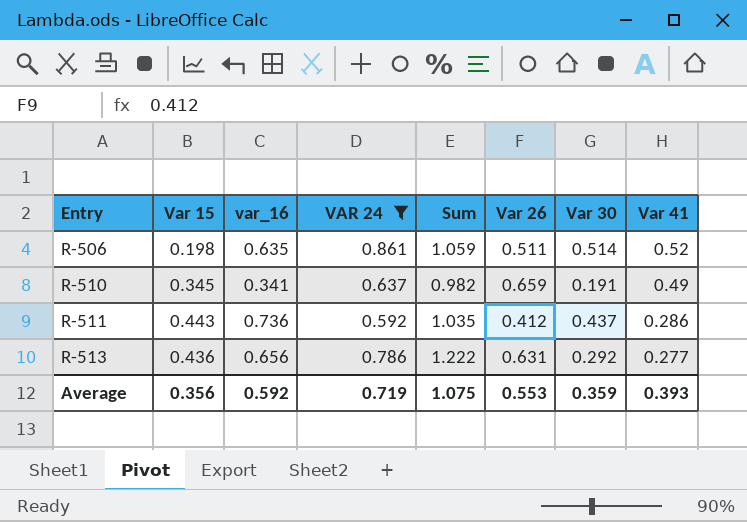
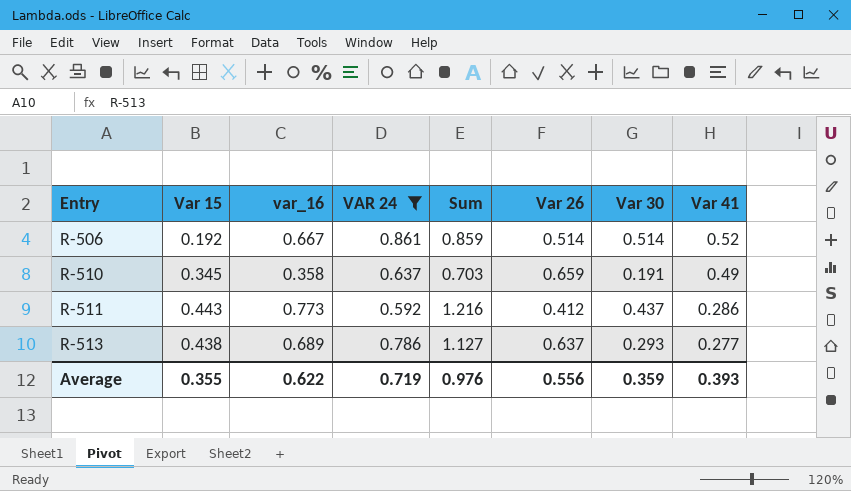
column Sum | formula: [Var 15] + [VAR 24] -> [Var 15] + [var_16]
R-506 | Var 15: 0.198 -> 0.192
R-506 | var_16: 0.635 -> 0.667
R-506 | Var 26: 0.511 -> 0.514
R-510 | var_16: 0.341 -> 0.358
R-511 | var_16: 0.736 -> 0.773
R-513 | Var 15: 0.436 -> 0.438
R-513 | var_16: 0.656 -> 0.689
R-513 | Var 26: 0.631 -> 0.637
R-513 | Var 30: 0.292 -> 0.293
Average | Var 15: 0.356 -> 0.355
Average | var_16: 0.592 -> 0.622
Average | Sum: 1.075 -> 0.976
Average | Var 26: 0.553 -> 0.556

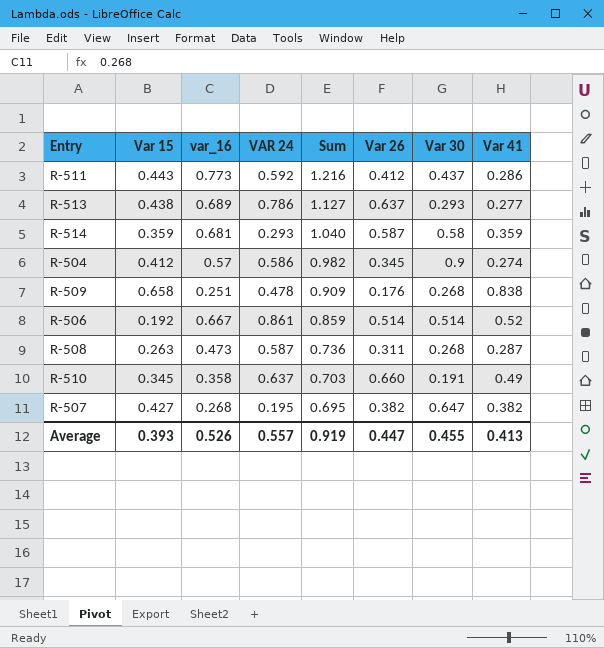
filter: VAR 24 >= 0.592 -> none
row order: Entry ascending -> Sum descending
R-510 | Var 26: 0.659 -> 0.660
Average | Var 15: 0.355 -> 0.393
Average | var_16: 0.622 -> 0.526
Average | VAR 24: 0.719 -> 0.557
Average | Sum: 0.976 -> 0.919
Average | Var 26: 0.556 -> 0.447
Average | Var 30: 0.359 -> 0.455
Average | Var 41: 0.393 -> 0.413

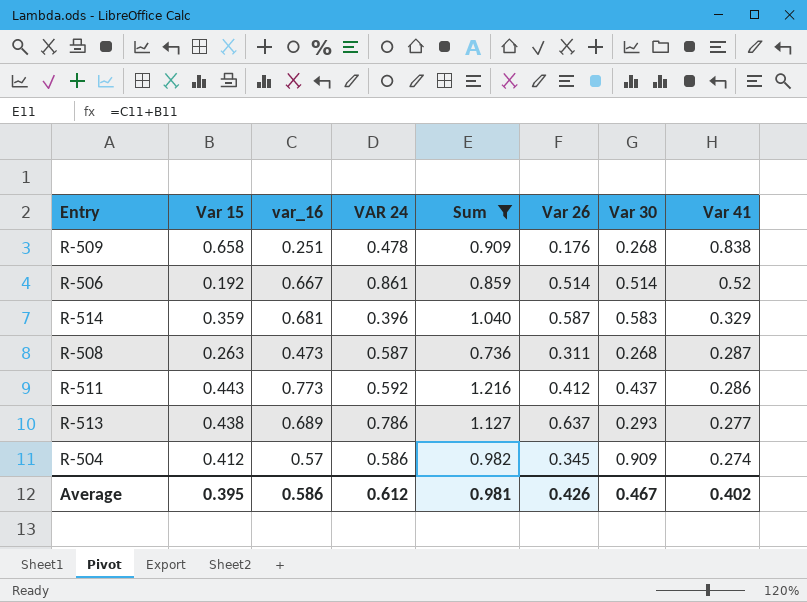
filter: none -> Sum >= 0.736
row order: Sum descending -> Var 41 descending
R-514 | VAR 24: 0.293 -> 0.396
R-514 | Var 30: 0.58 -> 0.583
R-514 | Var 41: 0.359 -> 0.329
R-504 | Var 30: 0.9 -> 0.909
Average | Var 15: 0.393 -> 0.395
Average | var_16: 0.526 -> 0.586
Average | VAR 24: 0.557 -> 0.612
Average | Sum: 0.919 -> 0.981
Average | Var 26: 0.447 -> 0.426
Average | Var 30: 0.455 -> 0.467
Average | Var 41: 0.413 -> 0.402

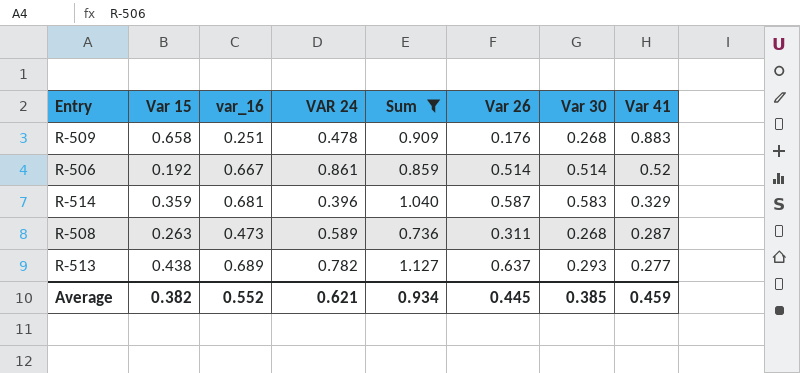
row R-511: 0.443 | 0.773 | 0.592 | 1.216 | 0.412 | 0.437 | 0.286 -> none
row R-504: 0.412 | 0.57 | 0.586 | 0.982 | 0.345 | 0.909 | 0.274 -> none
R-509 | Var 41: 0.838 -> 0.883
R-508 | VAR 24: 0.587 -> 0.589
R-513 | VAR 24: 0.786 -> 0.782
Average | Var 15: 0.395 -> 0.382
Average | var_16: 0.586 -> 0.552
Average | VAR 24: 0.612 -> 0.621
Average | Sum: 0.981 -> 0.934
Average | Var 26: 0.426 -> 0.445
Average | Var 30: 0.467 -> 0.385
Average | Var 41: 0.402 -> 0.459

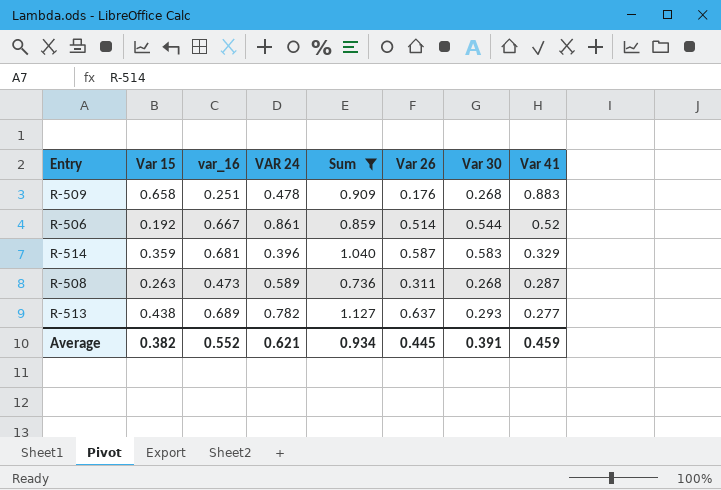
R-506 | Var 30: 0.514 -> 0.544
Average | Var 30: 0.385 -> 0.391

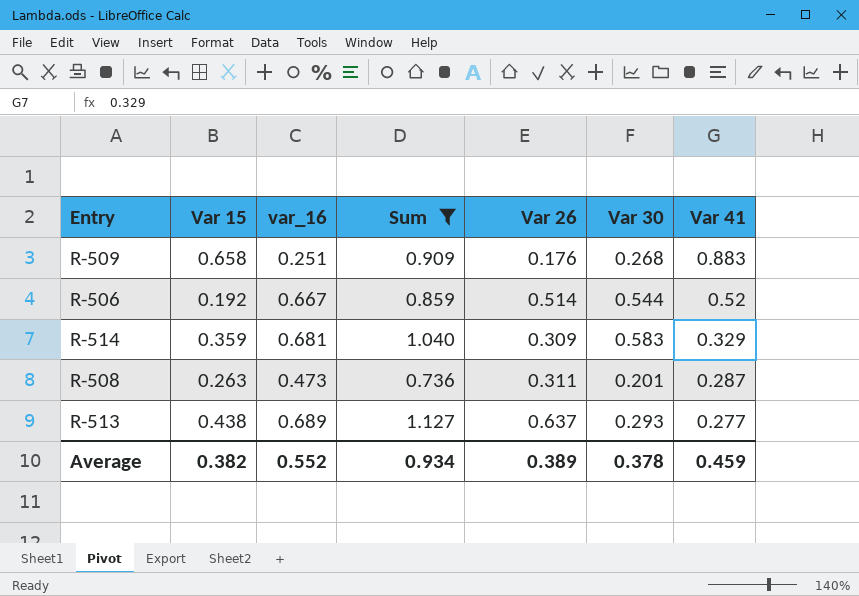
column VAR 24 | position: 4 -> none
R-514 | Var 26: 0.587 -> 0.309
R-508 | Var 30: 0.268 -> 0.201
Average | Var 26: 0.445 -> 0.389
Average | Var 30: 0.391 -> 0.378

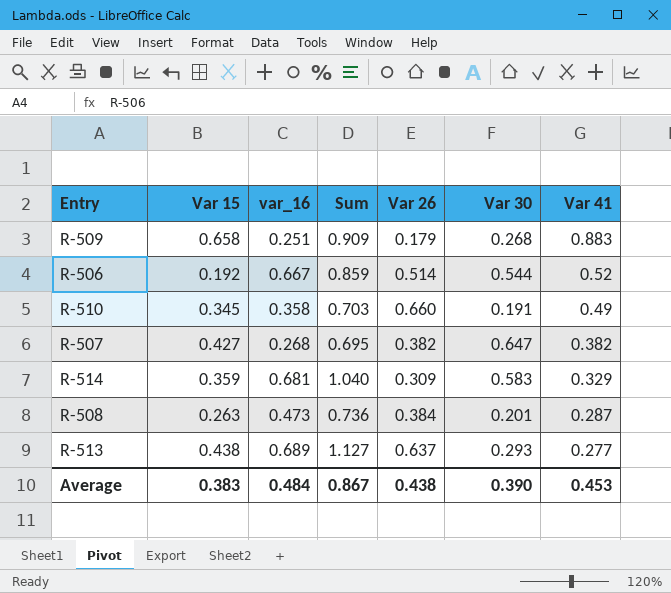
filter: Sum >= 0.736 -> none
R-509 | Var 26: 0.176 -> 0.179
R-508 | Var 26: 0.311 -> 0.384
Average | Var 15: 0.382 -> 0.383
Average | var_16: 0.552 -> 0.484
Average | Sum: 0.934 -> 0.867
Average | Var 26: 0.389 -> 0.438
Average | Var 30: 0.378 -> 0.390
Average | Var 41: 0.459 -> 0.453

